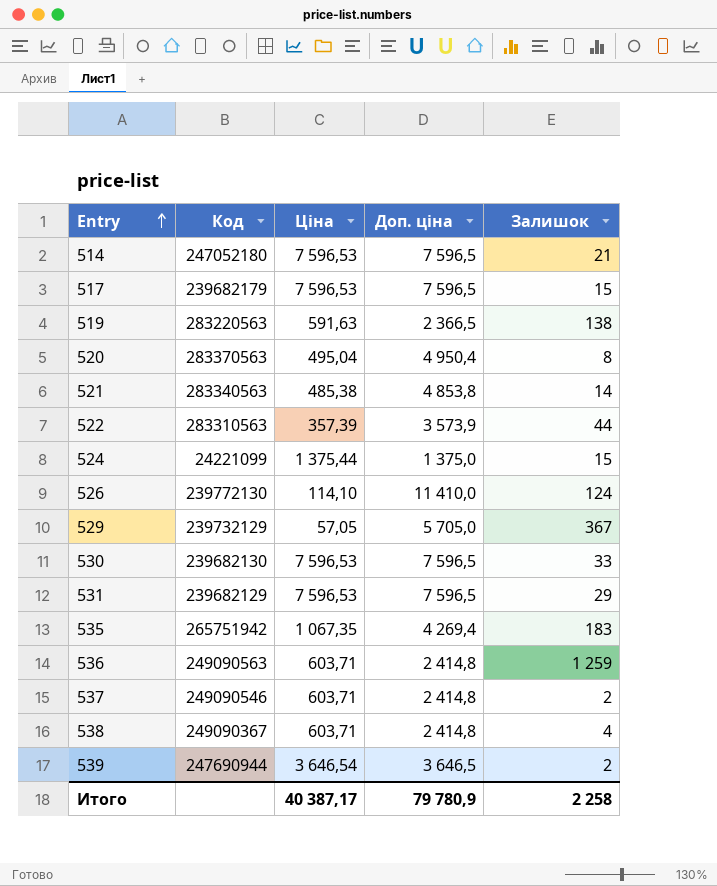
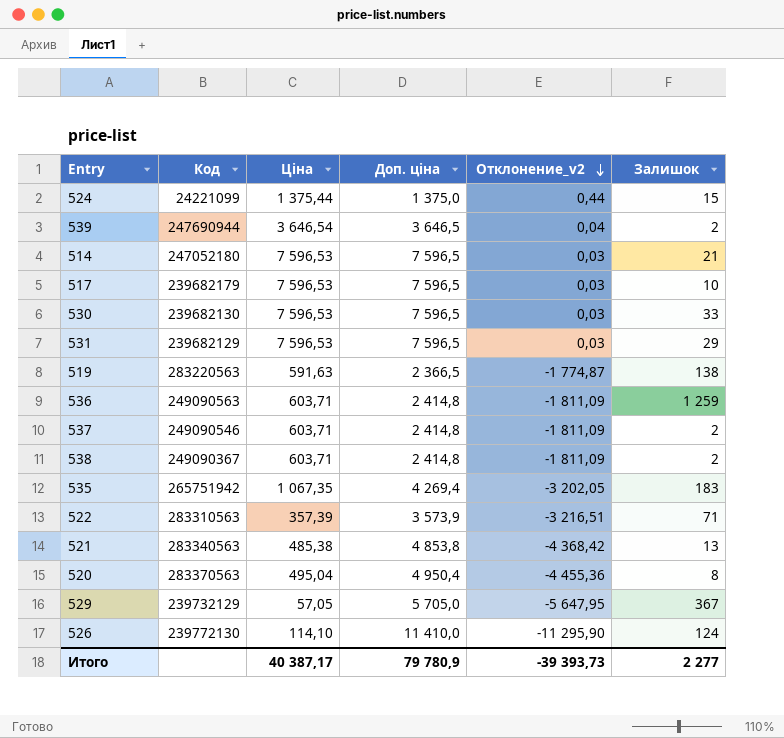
row order: Entry ascending -> Отклонение_v2 descending
column Отклонение_v2 | formula: none -> [Ціна] - [Доп. ціна]
517 | Залишок: 15 -> 10
538 | Залишок: 4 -> 2
522 | Залишок: 44 -> 71
521 | Залишок: 14 -> 13
Итого | Залишок: 2 258 -> 2 277

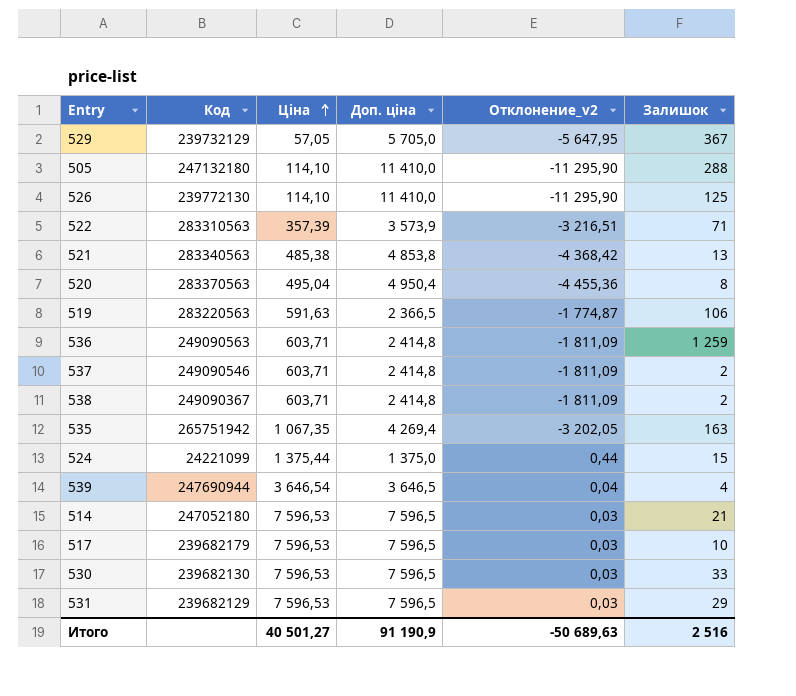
row order: Отклонение_v2 descending -> Ціна ascending
row 505: none -> 247132180 | 114,10 | 11 410,0 | -11 295,90 | 288
526 | Залишок: 124 -> 125
519 | Залишок: 138 -> 106
535 | Залишок: 183 -> 163
539 | Залишок: 2 -> 4
Итого | Ціна: 40 387,17 -> 40 501,27
Итого | Доп. ціна: 79 780,9 -> 91 190,9
Итого | Отклонение_v2: -39 393,73 -> -50 689,63
Итого | Залишок: 2 277 -> 2 516

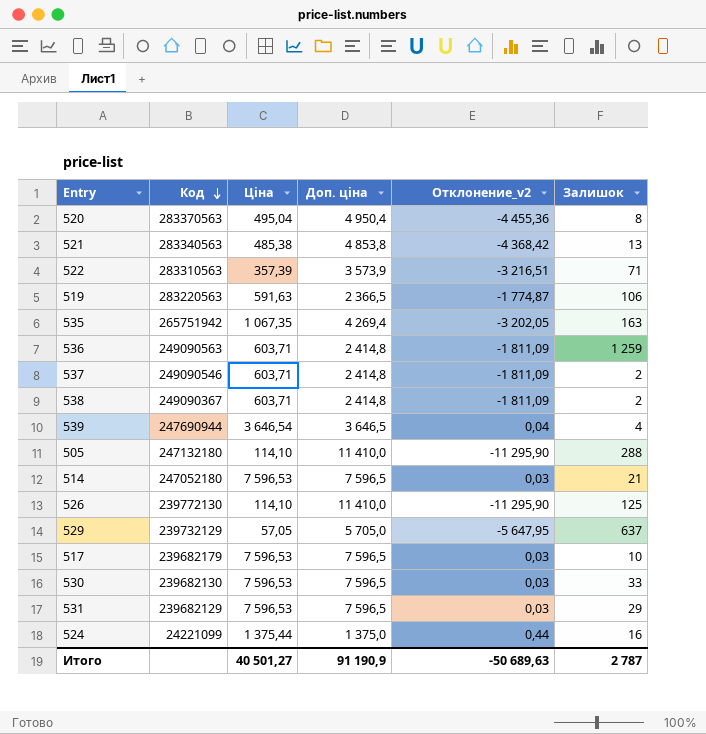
row order: Ціна ascending -> Код descending
529 | Залишок: 367 -> 637
524 | Залишок: 15 -> 16
Итого | Залишок: 2 516 -> 2 787

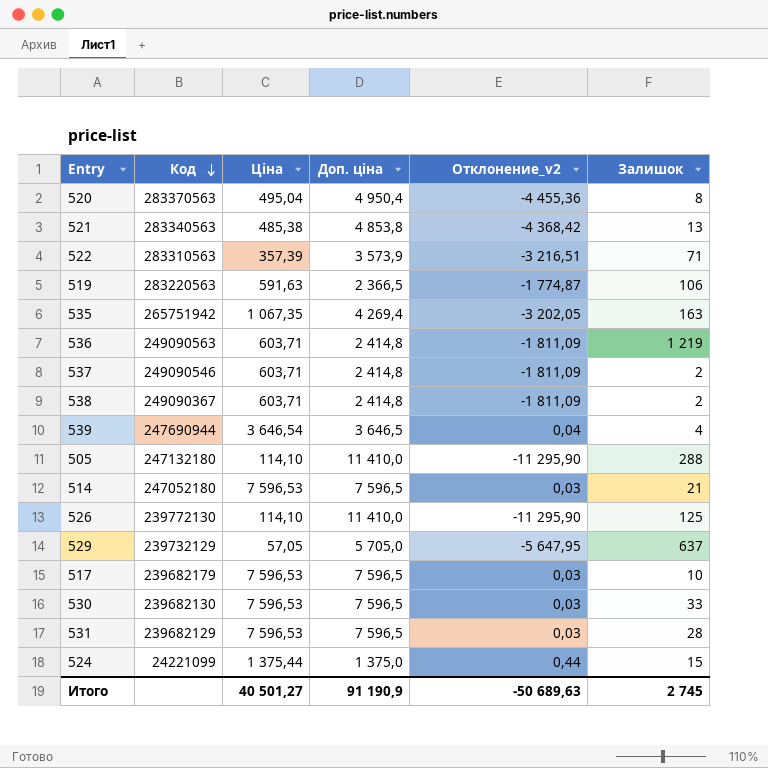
536 | Залишок: 1 259 -> 1 219
531 | Залишок: 29 -> 28
524 | Залишок: 16 -> 15
Итого | Залишок: 2 787 -> 2 745

